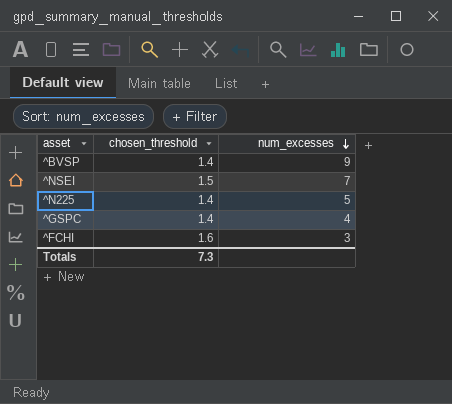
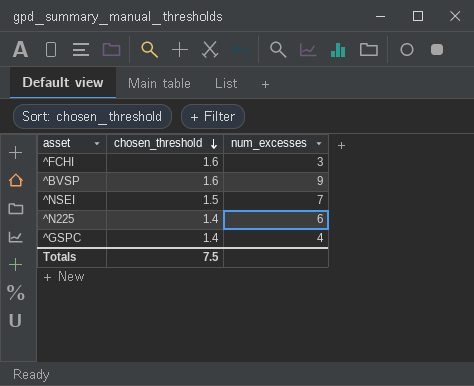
row order: num_excesses descending -> chosen_threshold descending
^BVSP | chosen_threshold: 1.4 -> 1.6
^N225 | num_excesses: 5 -> 6
Totals | chosen_threshold: 7.3 -> 7.5

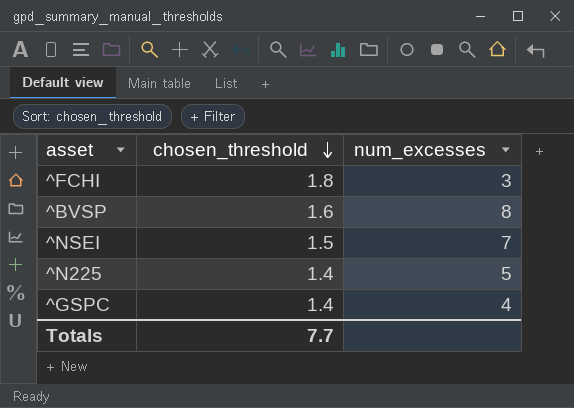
^FCHI | chosen_threshold: 1.6 -> 1.8
^BVSP | num_excesses: 9 -> 8
^N225 | num_excesses: 6 -> 5
Totals | chosen_threshold: 7.5 -> 7.7

